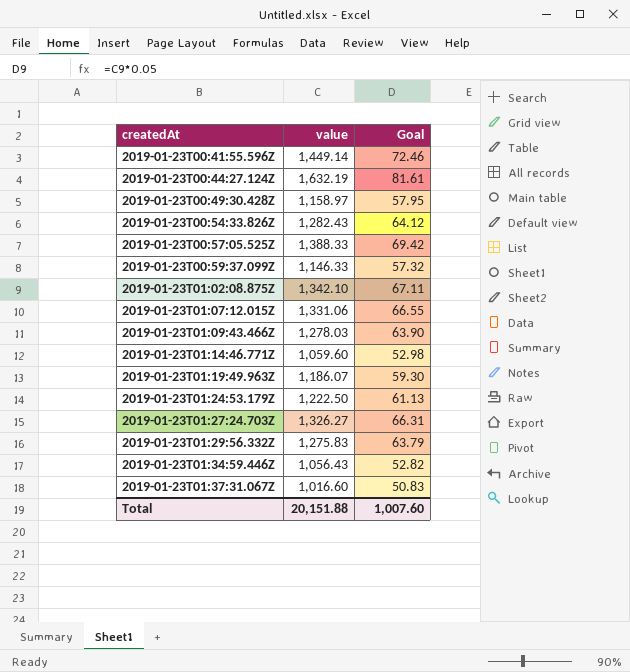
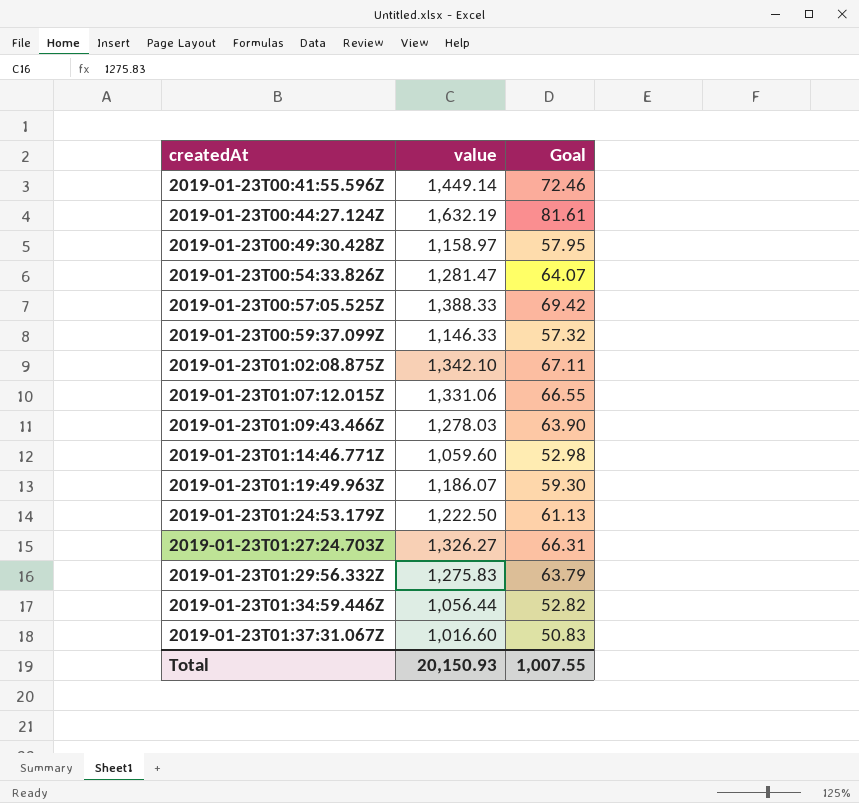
2019-01-23T00:54:33.826Z | value: 1,282.43 -> 1,281.47
2019-01-23T00:54:33.826Z | Goal: 64.12 -> 64.07
2019-01-23T01:34:59.446Z | value: 1,056.43 -> 1,056.44
Total | value: 20,151.88 -> 20,150.93
Total | Goal: 1,007.60 -> 1,007.55

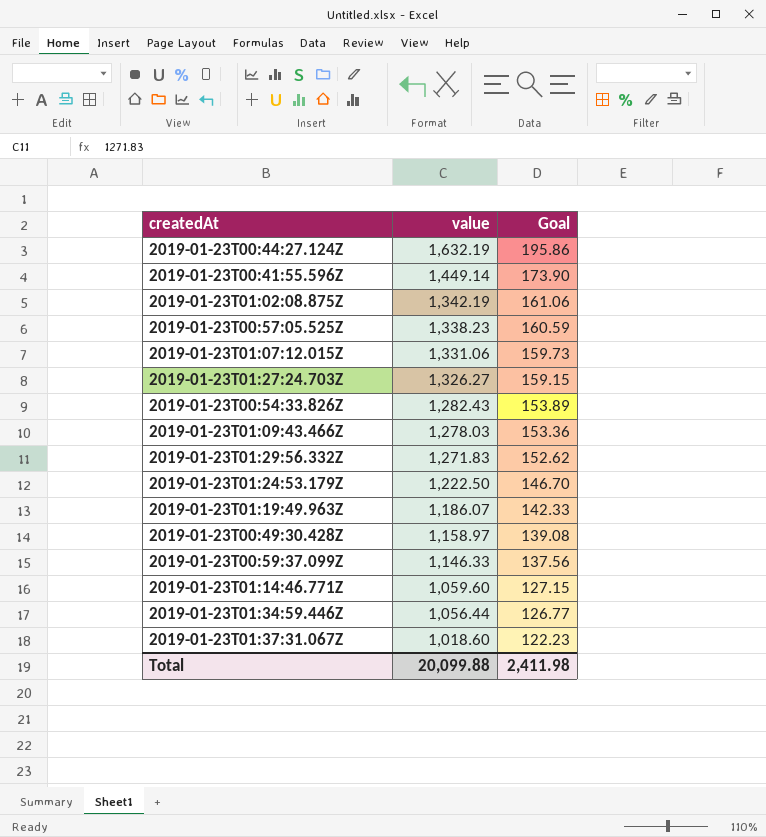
row order: createdAt ascending -> value descending
column Goal | formula: [value] * 0.05 -> [value] * 0.12
2019-01-23T01:02:08.875Z | value: 1,342.10 -> 1,342.19
2019-01-23T00:57:05.525Z | value: 1,388.33 -> 1,338.23
2019-01-23T00:54:33.826Z | value: 1,281.47 -> 1,282.43
2019-01-23T01:29:56.332Z | value: 1,275.83 -> 1,271.83
2019-01-23T01:37:31.067Z | value: 1,016.60 -> 1,018.60
Total | value: 20,150.93 -> 20,099.88
Total | Goal: 1,007.55 -> 2,411.98

